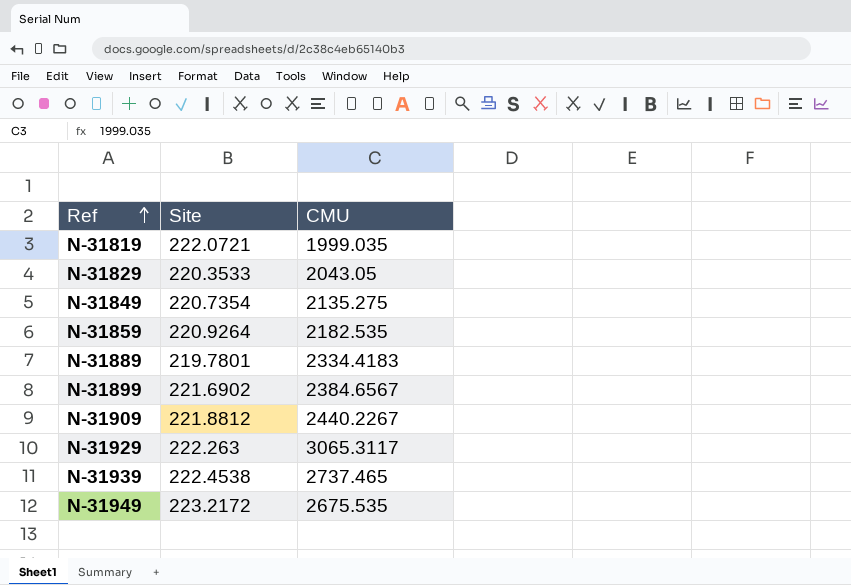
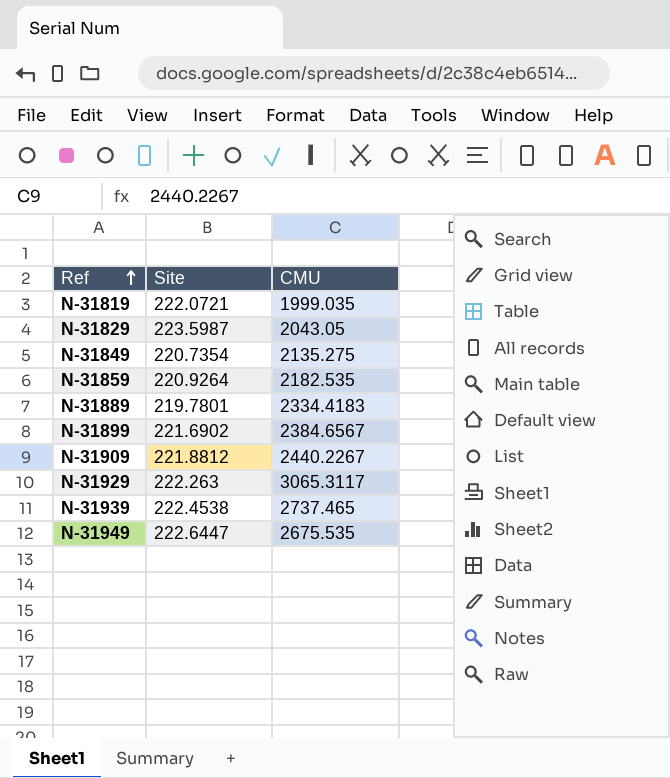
N-31829 | Site: 220.3533 -> 223.5987
N-31949 | Site: 223.2172 -> 222.6447

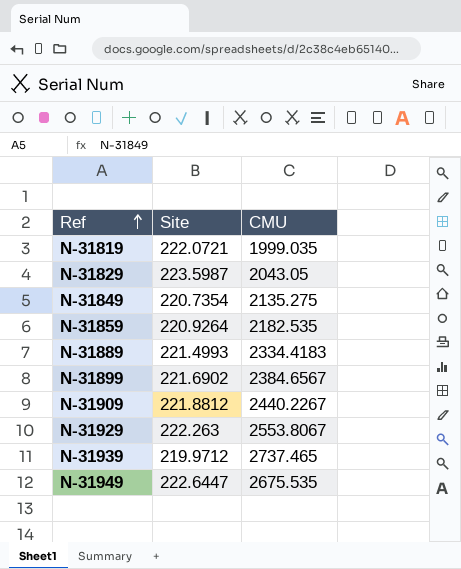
N-31889 | Site: 219.7801 -> 221.4993
N-31929 | CMU: 3065.3117 -> 2553.8067
N-31939 | Site: 222.4538 -> 219.9712

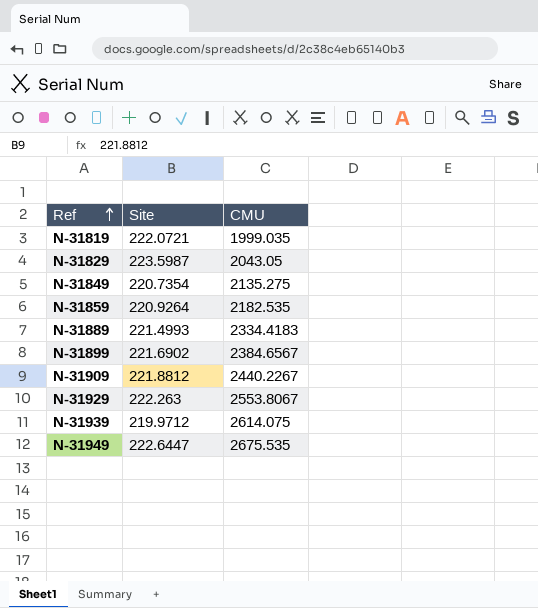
N-31939 | CMU: 2737.465 -> 2614.075

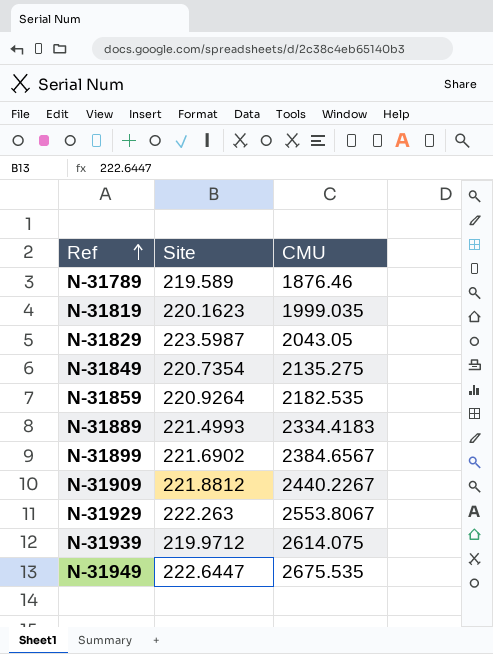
row N-31789: none -> 219.589 | 1876.46
N-31819 | Site: 222.0721 -> 220.1623

